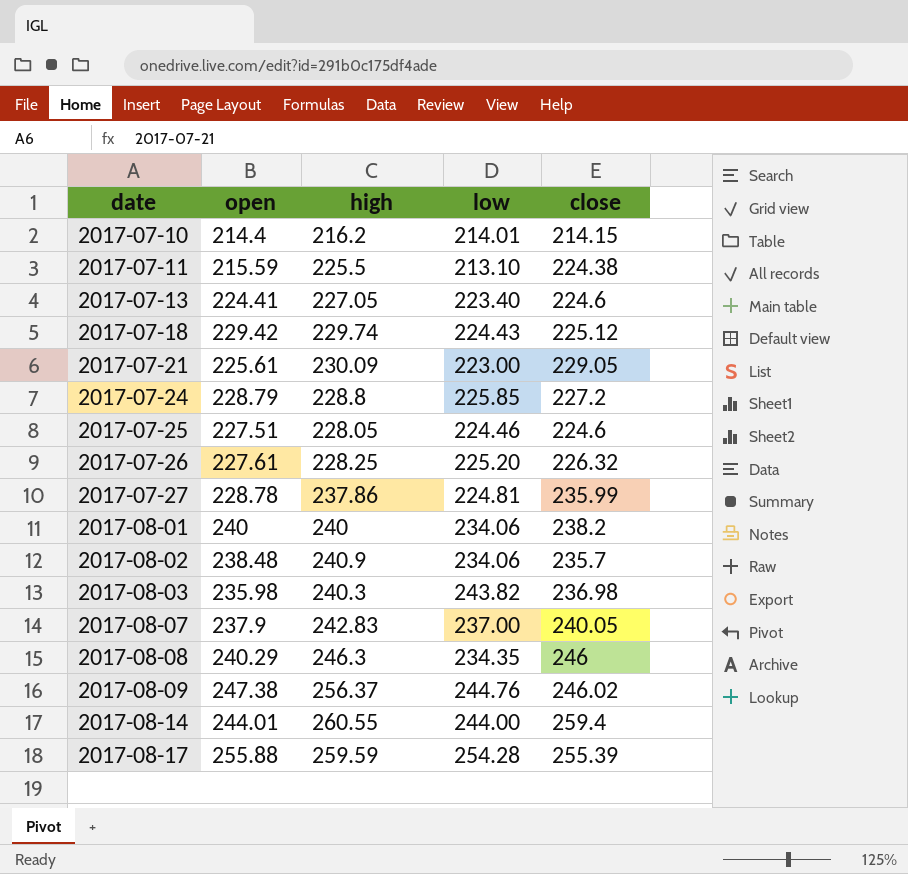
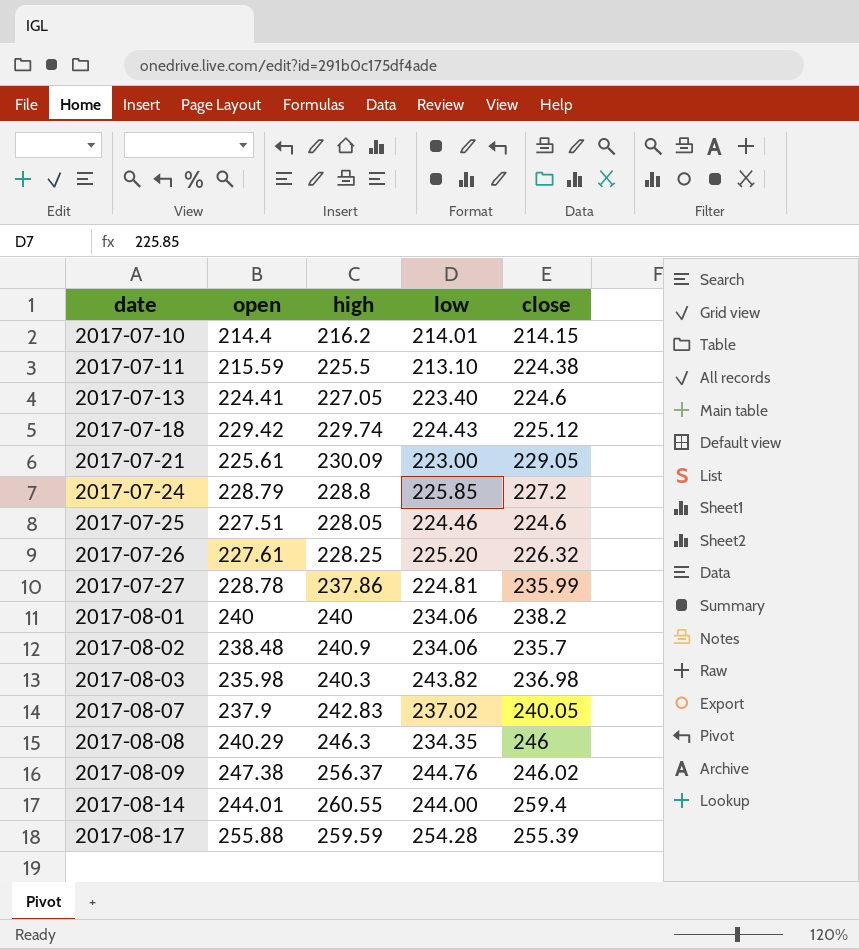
2017-08-07 | low: 237.00 -> 237.02

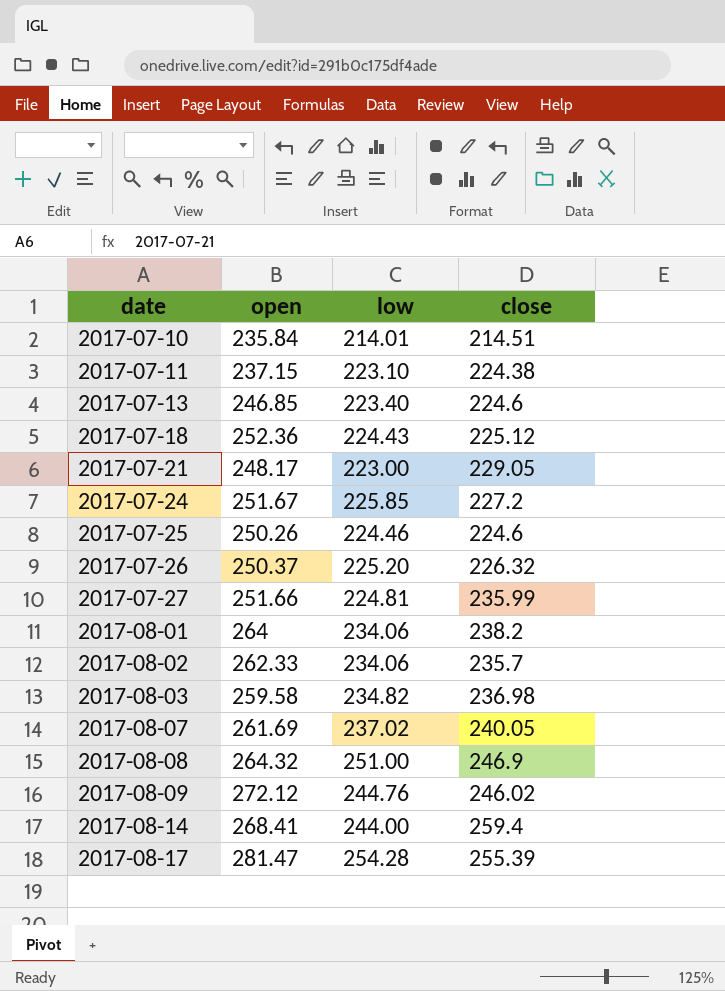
column high | position: 3 -> none
2017-07-10 | open: 214.4 -> 235.84
2017-07-10 | close: 214.15 -> 214.51
2017-07-11 | open: 215.59 -> 237.15
2017-07-11 | low: 213.10 -> 223.10
2017-07-13 | open: 224.41 -> 246.85
2017-07-18 | open: 229.42 -> 252.36
2017-07-21 | open: 225.61 -> 248.17
2017-07-24 | open: 228.79 -> 251.67
2017-07-25 | open: 227.51 -> 250.26
2017-07-26 | open: 227.61 -> 250.37
2017-07-27 | open: 228.78 -> 251.66
2017-08-01 | open: 240 -> 264
2017-08-02 | open: 238.48 -> 262.33
2017-08-03 | open: 235.98 -> 259.58
2017-08-03 | low: 243.82 -> 234.82
2017-08-07 | open: 237.9 -> 261.69
2017-08-08 | open: 240.29 -> 264.32
2017-08-08 | low: 234.35 -> 251.00
2017-08-08 | close: 246 -> 246.9
2017-08-09 | open: 247.38 -> 272.12
2017-08-14 | open: 244.01 -> 268.41
2017-08-17 | open: 255.88 -> 281.47

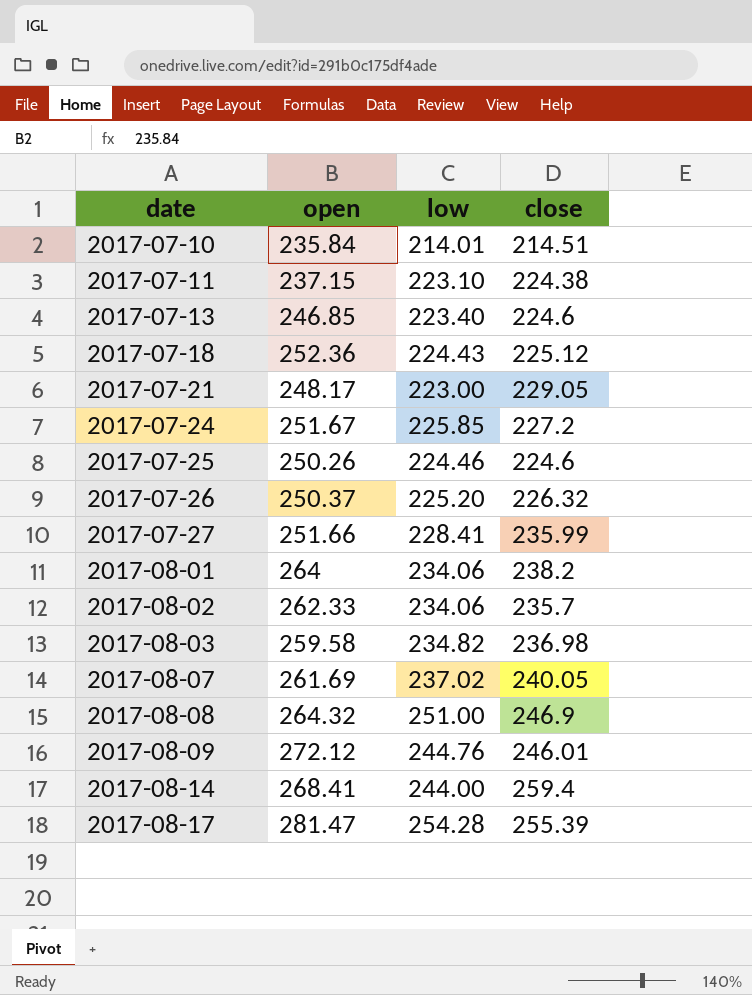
2017-07-27 | low: 224.81 -> 228.41
2017-08-09 | close: 246.02 -> 246.01

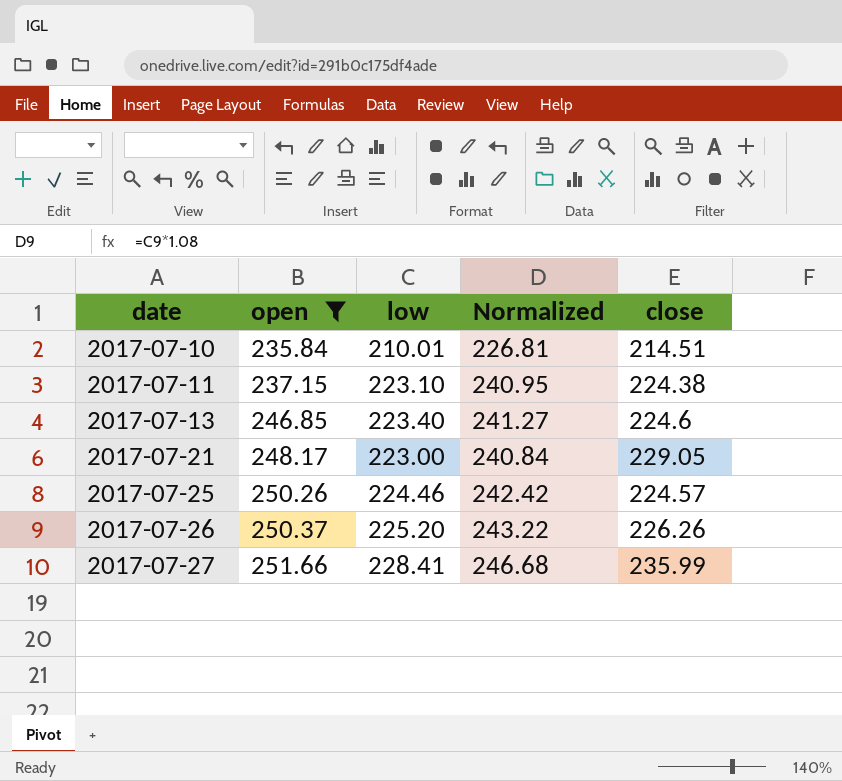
filter: none -> open <= 251.66
column Normalized | formula: none -> [low] * 1.08
2017-07-10 | low: 214.01 -> 210.01
2017-07-25 | close: 224.6 -> 224.57
2017-07-26 | close: 226.32 -> 226.26

